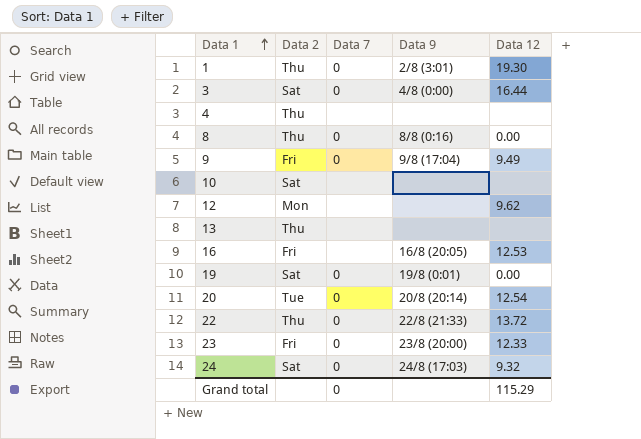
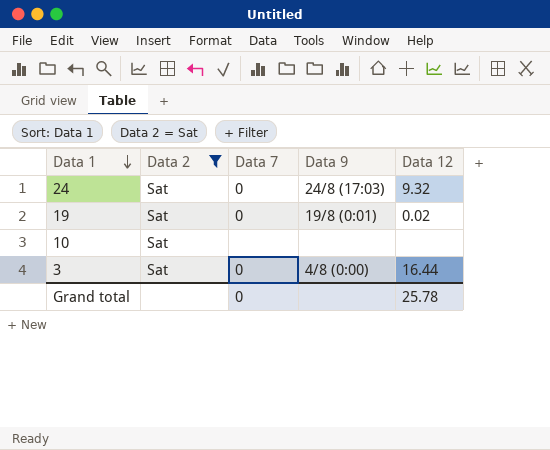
filter: none -> Data 2 = Sat
row order: Data 1 ascending -> Data 1 descending
19 | Data 12: 0.00 -> 0.02
Grand total | Data 12: 115.29 -> 25.78

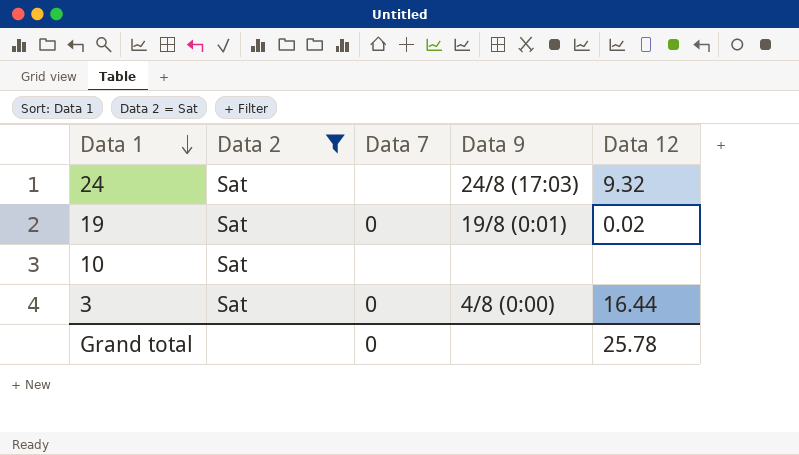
24 | Data 7: 0 -> none

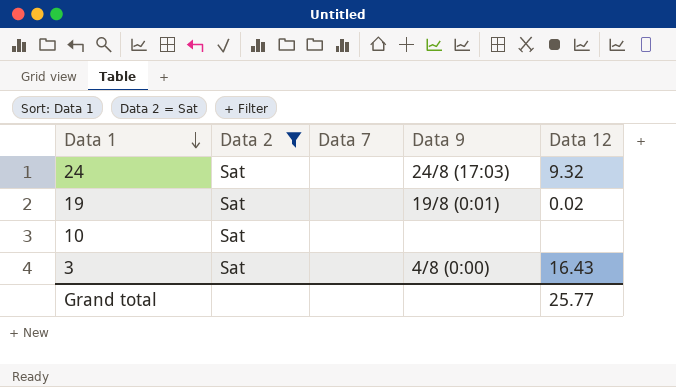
19 | Data 7: 0 -> none
3 | Data 7: 0 -> none
3 | Data 12: 16.44 -> 16.43
Grand total | Data 7: 0 -> none
Grand total | Data 12: 25.78 -> 25.77

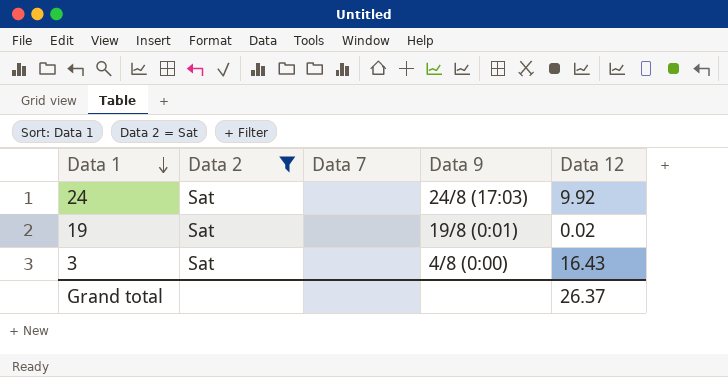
row 10: Sat | none | none | none -> none
24 | Data 12: 9.32 -> 9.92
Grand total | Data 12: 25.77 -> 26.37

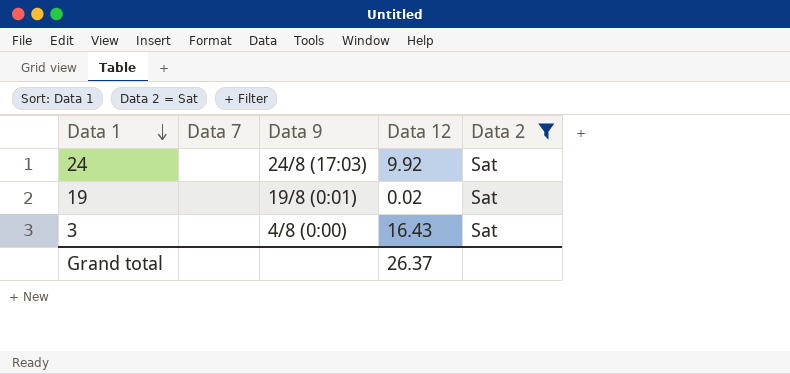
column Data 2 | position: 2 -> 5

